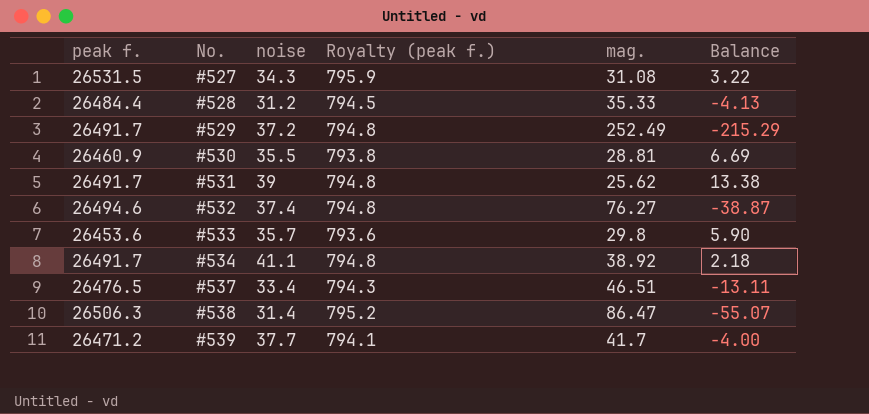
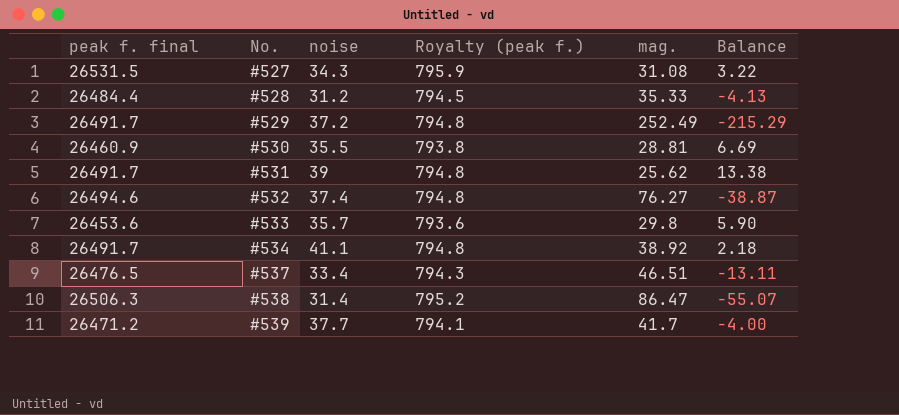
column name: peak f. -> peak f. final

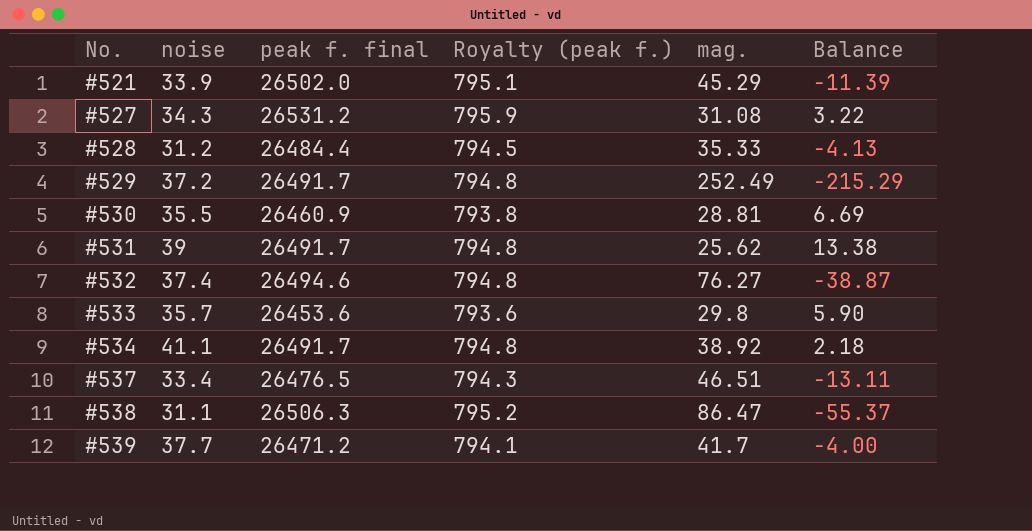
column peak f. final | position: 1 -> 3
row #521: none -> 33.9 | 26502.0 | 795.1 | 45.29 | -11.39
#527 | peak f. final: 26531.5 -> 26531.2
#538 | noise: 31.4 -> 31.1
#538 | Balance: -55.07 -> -55.37

